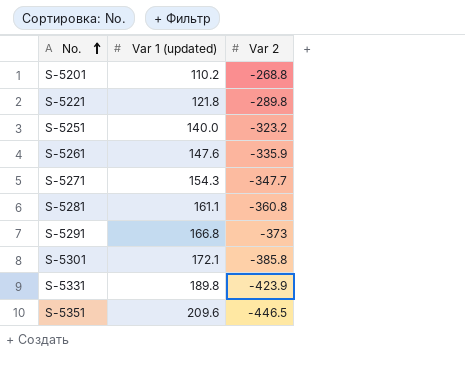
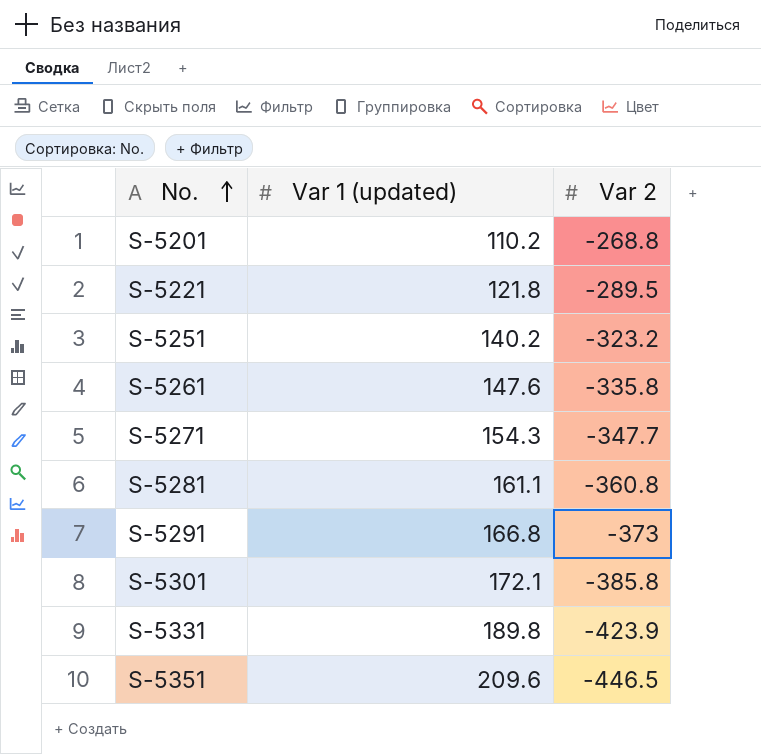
S-5221 | Var 2: -289.8 -> -289.5
S-5251 | Var 1 (updated): 140.0 -> 140.2
S-5261 | Var 2: -335.9 -> -335.8

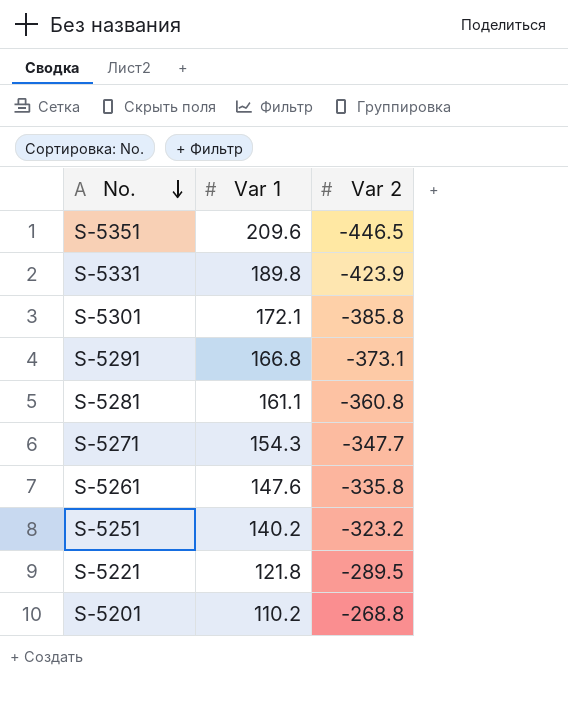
row order: No. ascending -> No. descending
column name: Var 1 (updated) -> Var 1
S-5291 | Var 2: -373 -> -373.1

